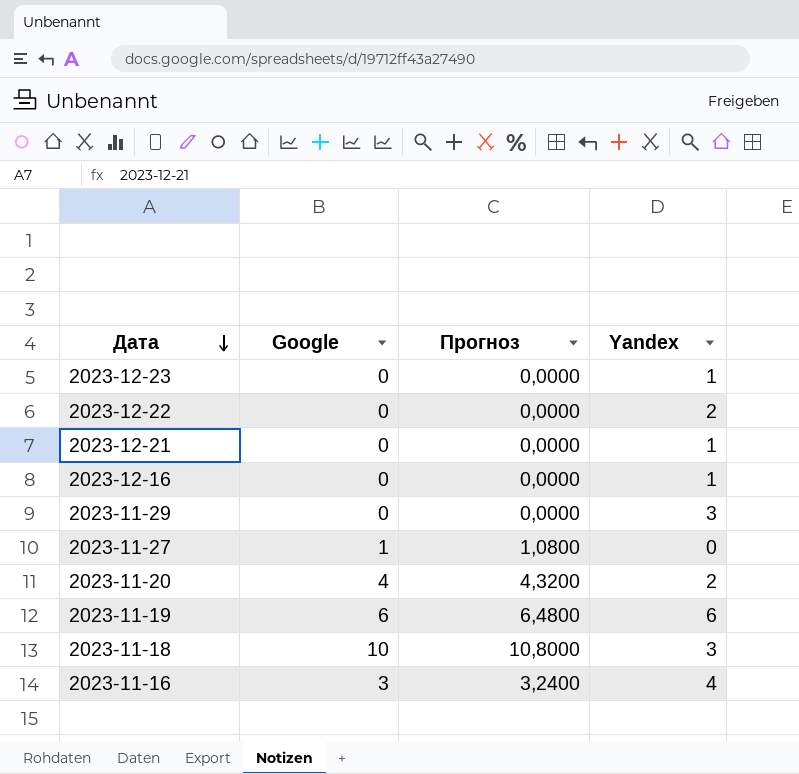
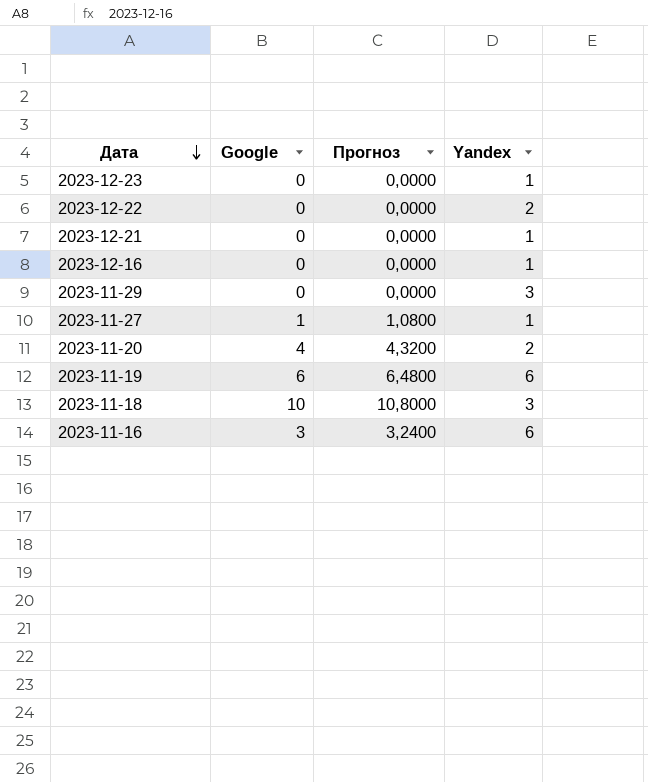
2023-11-27 | Yandex: 0 -> 1
2023-11-16 | Yandex: 4 -> 6

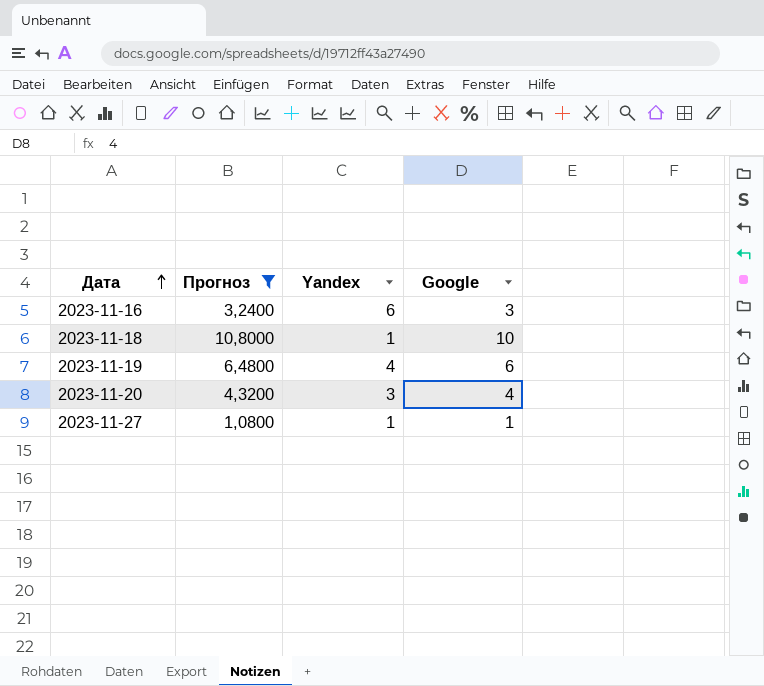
filter: none -> Прогноз != 0,0000
row order: Дата descending -> Дата ascending
column Google | position: 2 -> 4
2023-11-18 | Yandex: 3 -> 1
2023-11-19 | Yandex: 6 -> 4
2023-11-20 | Yandex: 2 -> 3

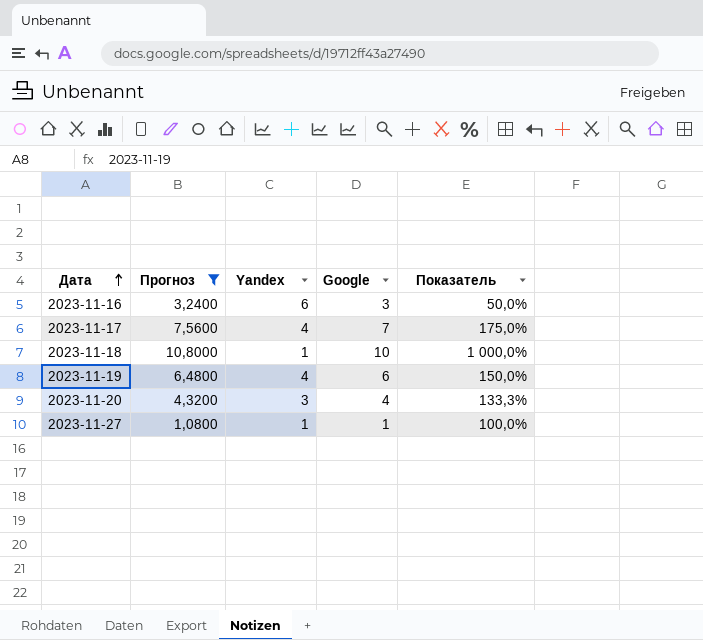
column Показатель | formula: none -> [Google] / [Yandex]
row 2023-11-17: none -> 7,5600 | 4 | 7 | 175,0%

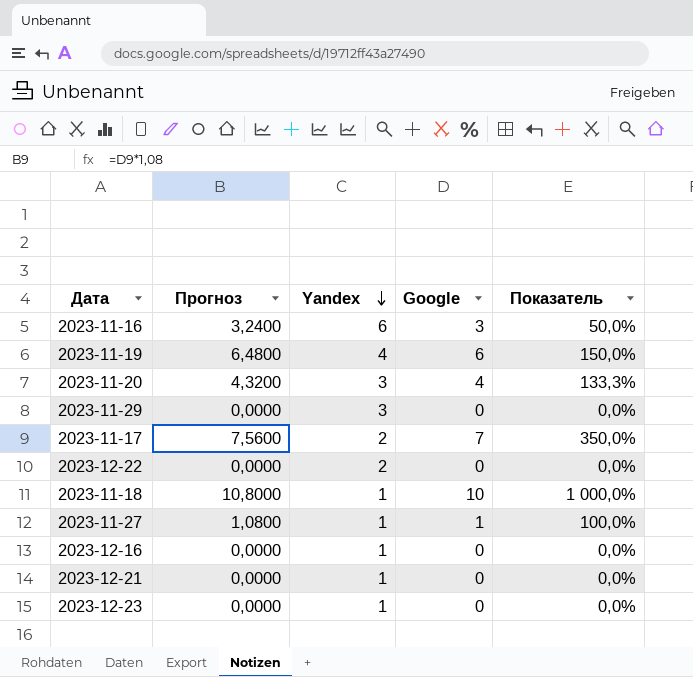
filter: Прогноз != 0,0000 -> none
row order: Дата ascending -> Yandex descending
2023-11-17 | Yandex: 4 -> 2
2023-11-17 | Показатель: 175,0% -> 350,0%

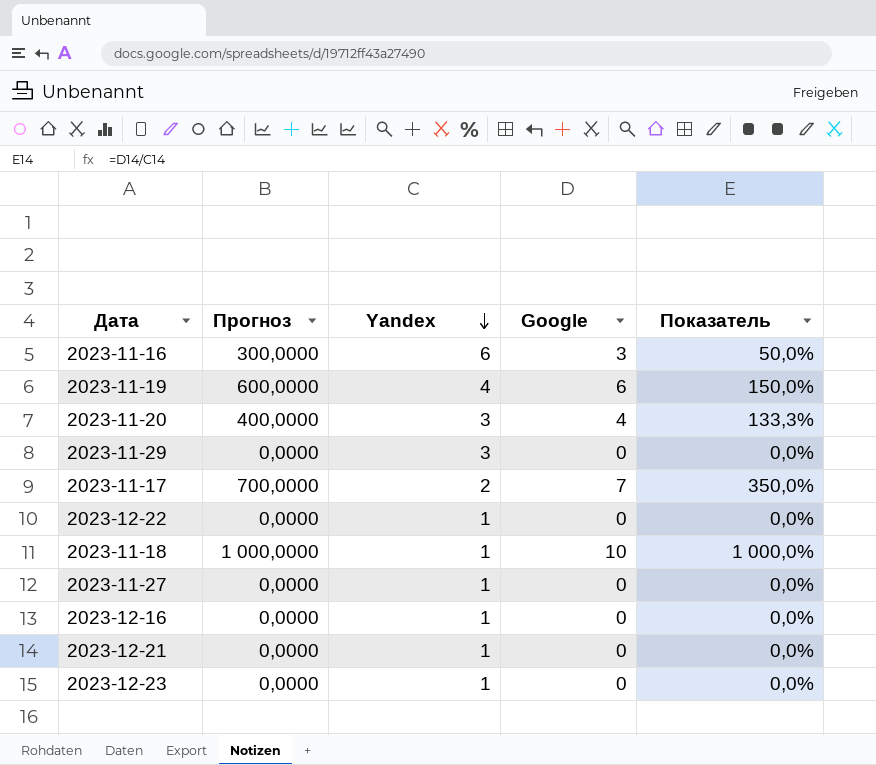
column Прогноз | formula: [Google] * 1,08 -> [Google] * 100
2023-12-22 | Yandex: 2 -> 1
2023-11-27 | Google: 1 -> 0
2023-11-27 | Показатель: 100,0% -> 0,0%

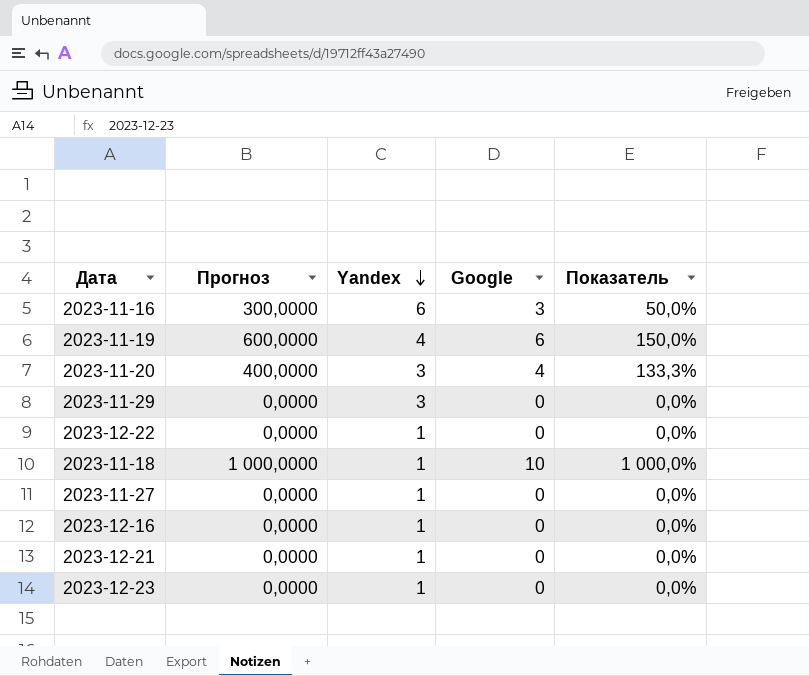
row 2023-11-17: 700,0000 | 2 | 7 | 350,0% -> none

